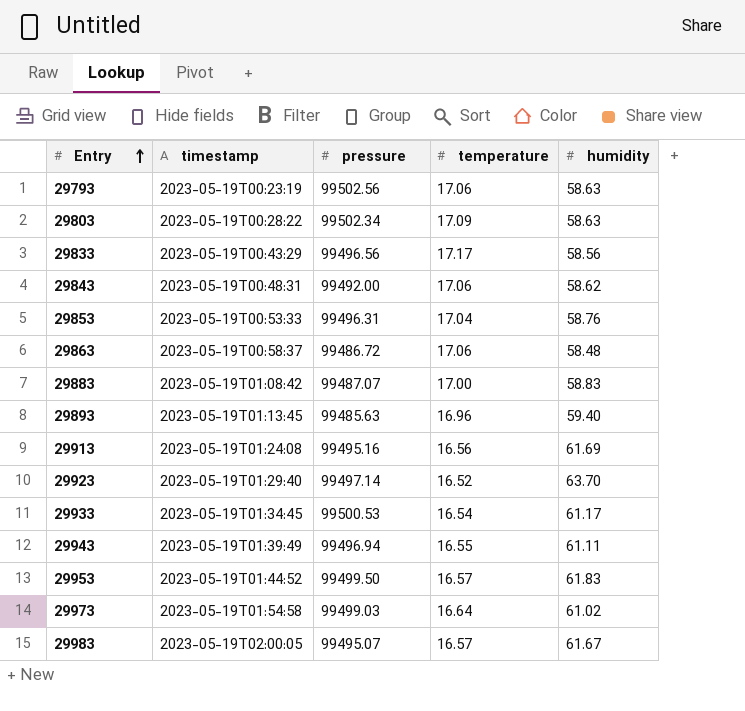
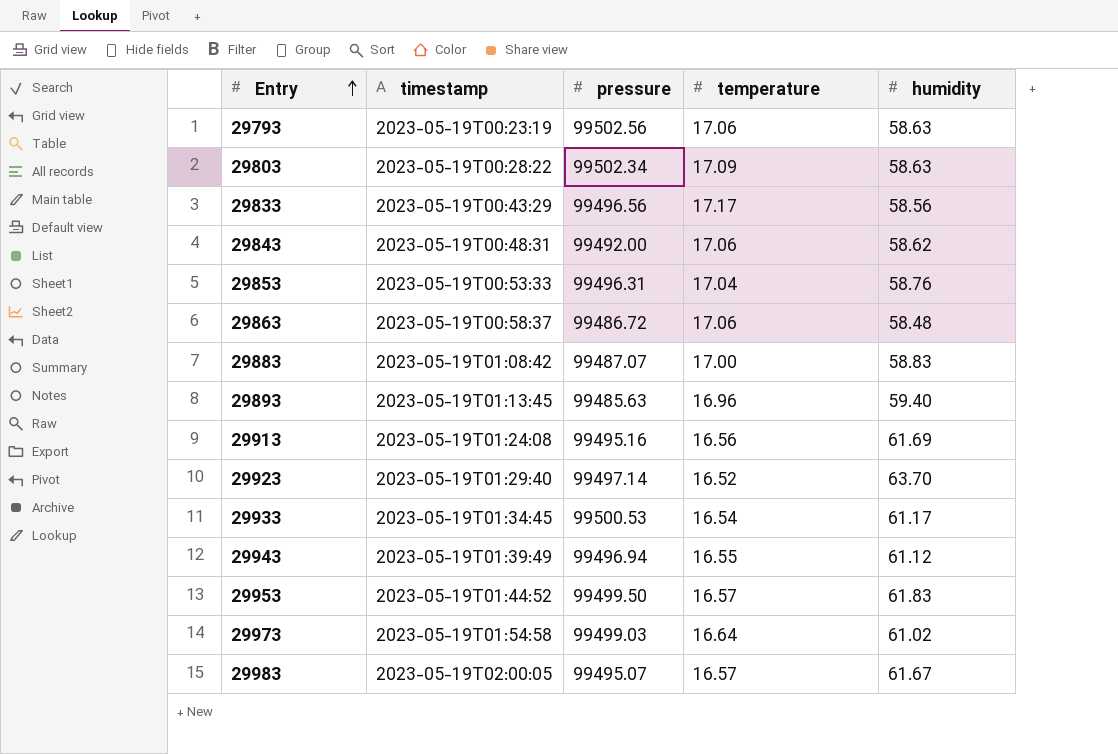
29943 | humidity: 61.11 -> 61.12

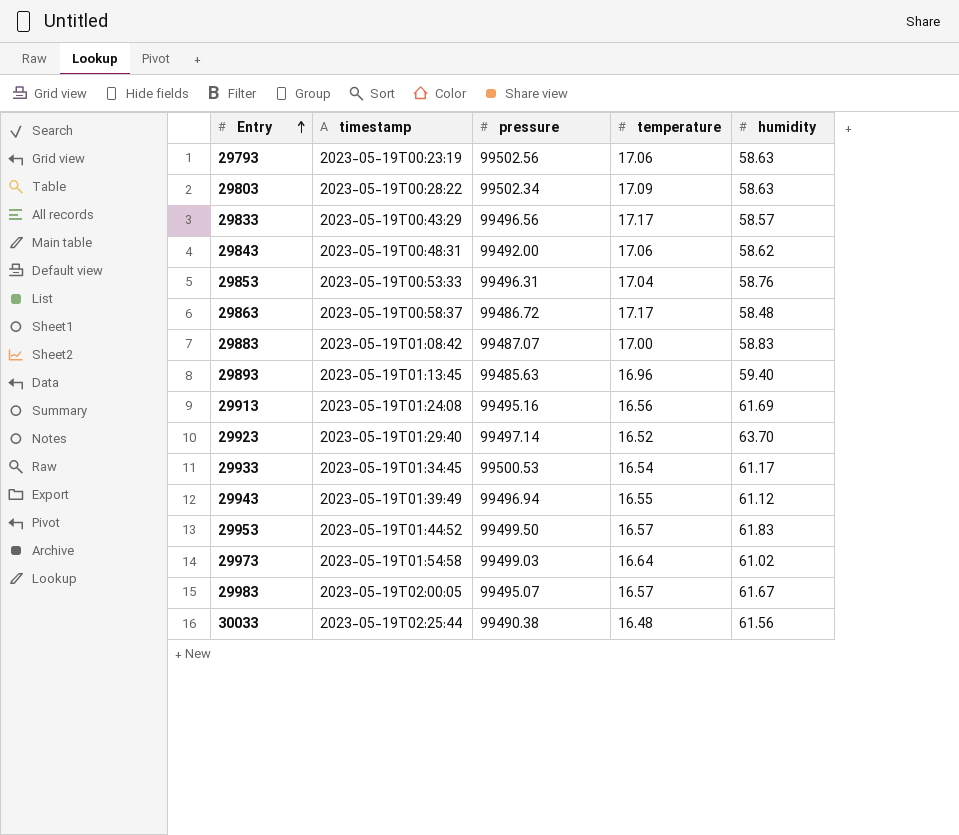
29833 | humidity: 58.56 -> 58.57
29863 | temperature: 17.06 -> 17.17
row 30033: none -> 2023-05-19T02:25:44 | 99490.38 | 16.48 | 61.56

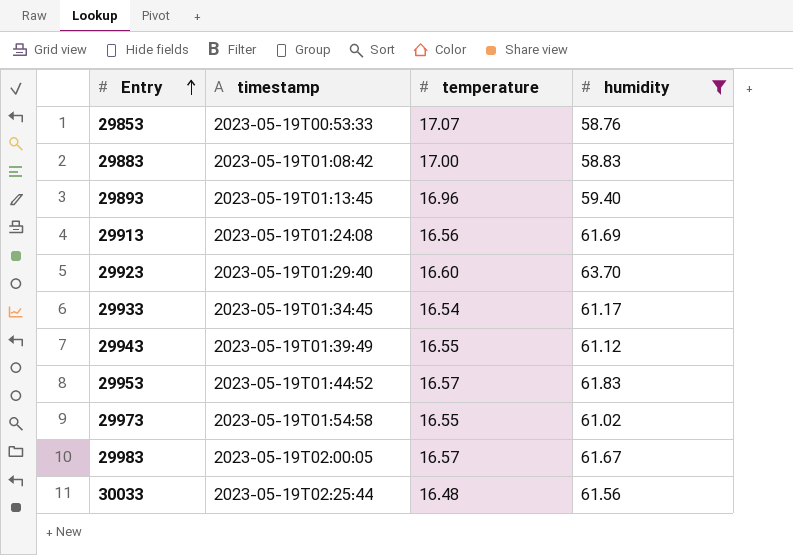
filter: none -> humidity >= 58.76
column pressure | position: 3 -> none
29853 | temperature: 17.04 -> 17.07
29923 | temperature: 16.52 -> 16.60
29973 | temperature: 16.64 -> 16.55

